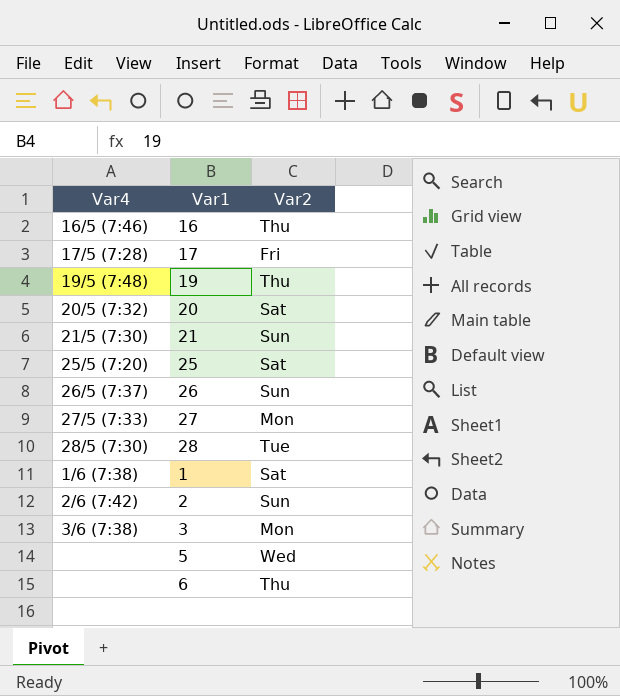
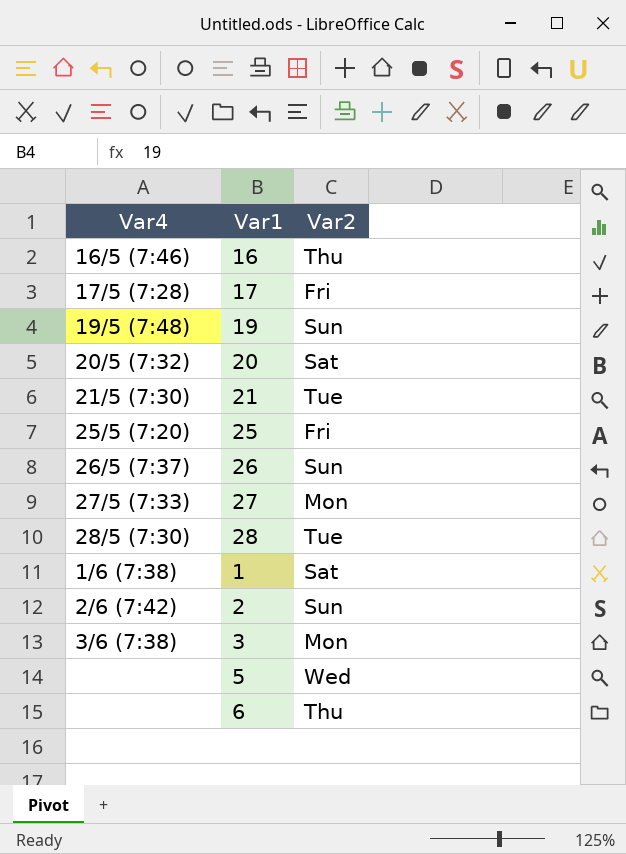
19 | Var2: Thu -> Sun
21 | Var2: Sun -> Tue
25 | Var2: Sat -> Fri

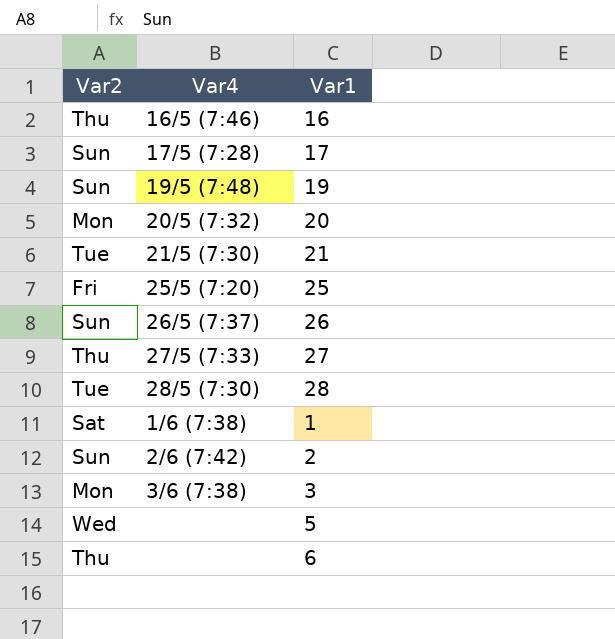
column Var2 | position: 3 -> 1
17 | Var2: Fri -> Sun
20 | Var2: Sat -> Mon
27 | Var2: Mon -> Thu

